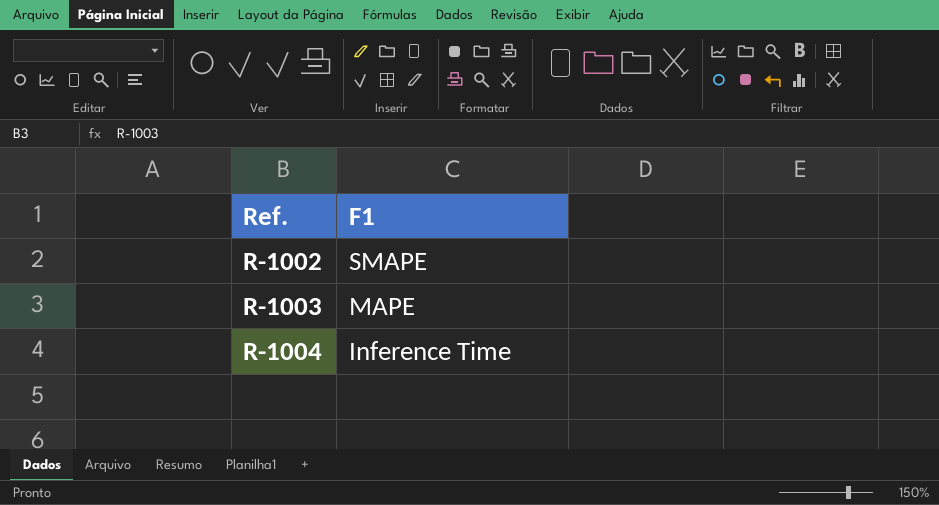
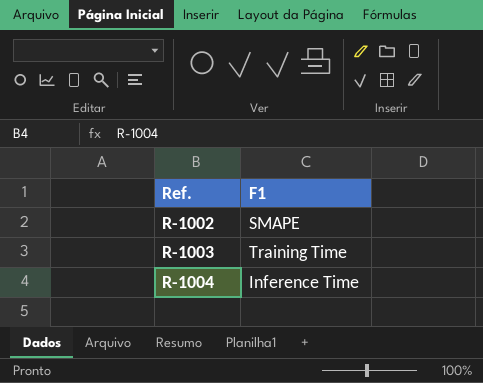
R-1003 | F1: MAPE -> Training Time

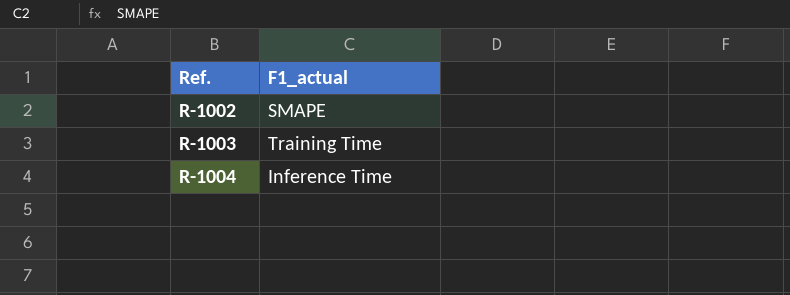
column name: F1 -> F1_actual

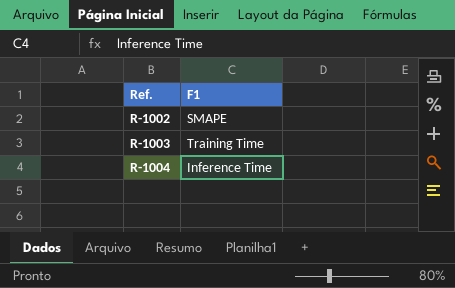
column name: F1_actual -> F1

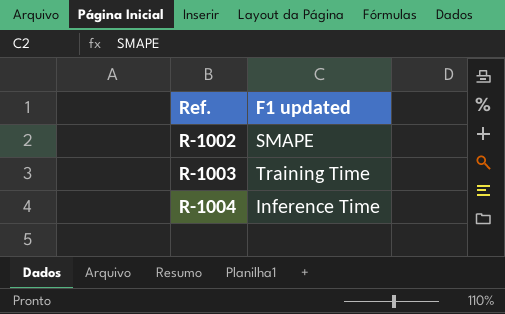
column name: F1 -> F1 updated

